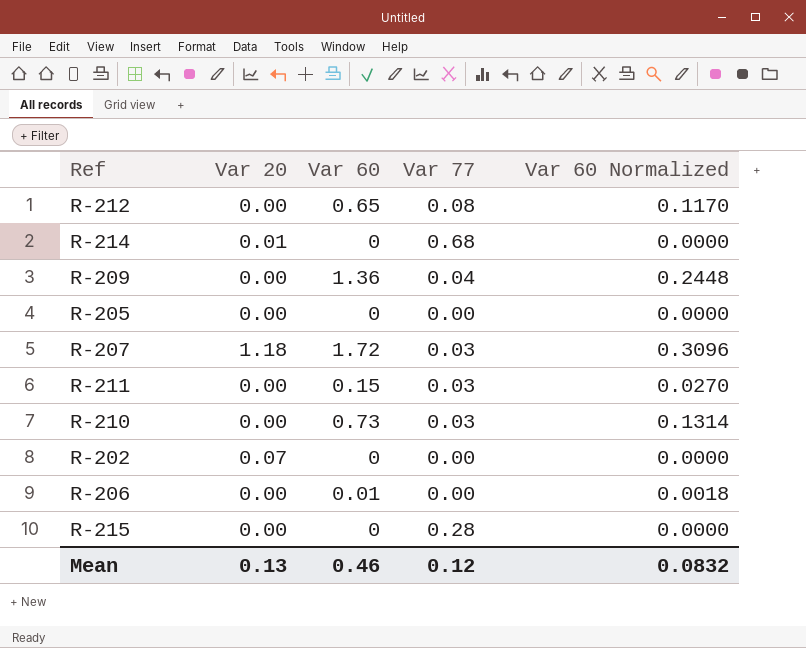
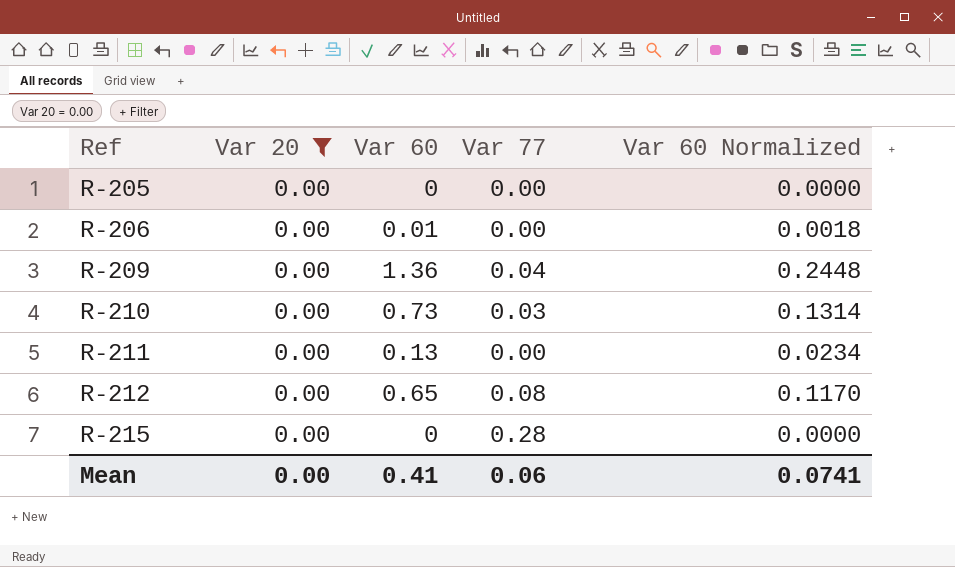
filter: none -> Var 20 = 0.00
row order: none -> Ref ascending
R-211 | Var 60: 0.15 -> 0.13
R-211 | Var 77: 0.03 -> 0.00
R-211 | Var 60 Normalized: 0.0270 -> 0.0234
Mean | Var 20: 0.13 -> 0.00
Mean | Var 60: 0.46 -> 0.41
Mean | Var 77: 0.12 -> 0.06
Mean | Var 60 Normalized: 0.0832 -> 0.0741

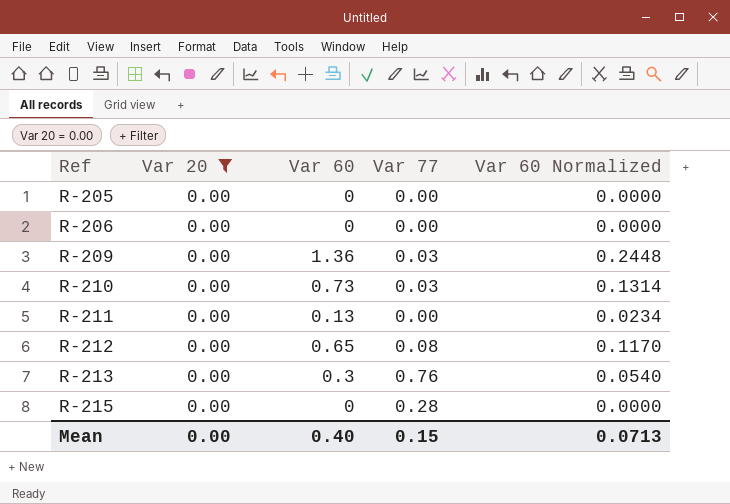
R-206 | Var 60: 0.01 -> 0
R-206 | Var 60 Normalized: 0.0018 -> 0.0000
R-209 | Var 77: 0.04 -> 0.03
row R-213: none -> 0.00 | 0.3 | 0.76 | 0.0540
Mean | Var 60: 0.41 -> 0.40
Mean | Var 77: 0.06 -> 0.15
Mean | Var 60 Normalized: 0.0741 -> 0.0713

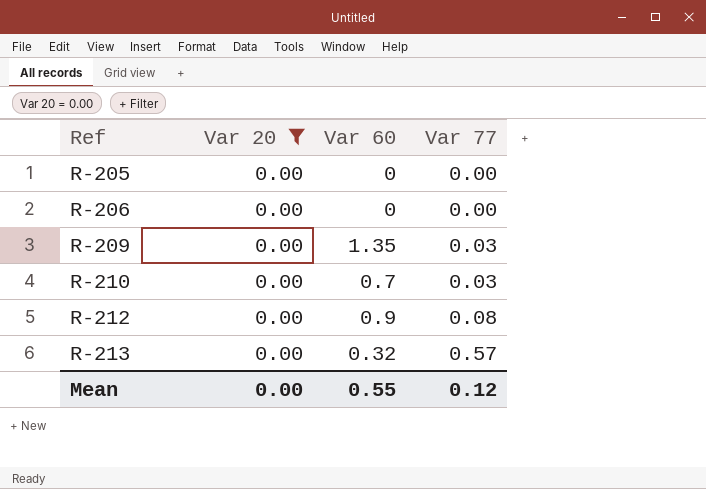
column Var 60 Normalized | formula: [Var 60] * 0.18 -> none
row R-211: 0.00 | 0.13 | 0.00 | 0.0234 -> none
row R-215: 0.00 | 0 | 0.28 | 0.0000 -> none
R-209 | Var 60: 1.36 -> 1.35
R-210 | Var 60: 0.73 -> 0.7
R-212 | Var 60: 0.65 -> 0.9
R-213 | Var 60: 0.3 -> 0.32
R-213 | Var 77: 0.76 -> 0.57
Mean | Var 60: 0.40 -> 0.55
Mean | Var 77: 0.15 -> 0.12

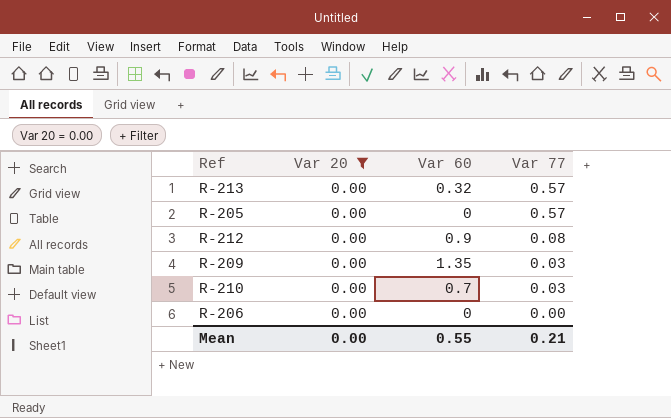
row order: Ref ascending -> Var 77 descending
R-205 | Var 77: 0.00 -> 0.57
Mean | Var 77: 0.12 -> 0.21

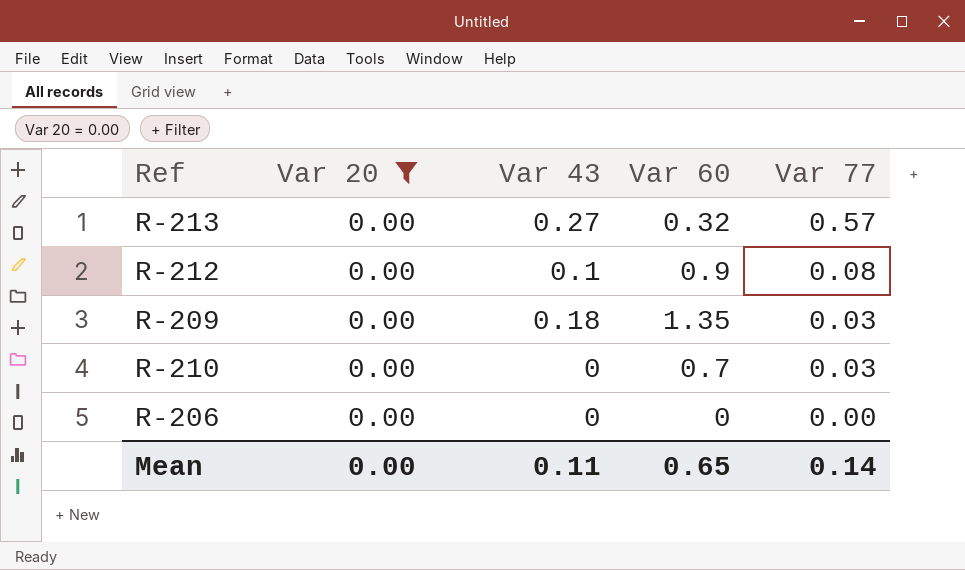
column Var 43 | position: none -> 3
row R-205: 0.00 | 0 | 0.57 -> none
Mean | Var 60: 0.55 -> 0.65
Mean | Var 77: 0.21 -> 0.14

